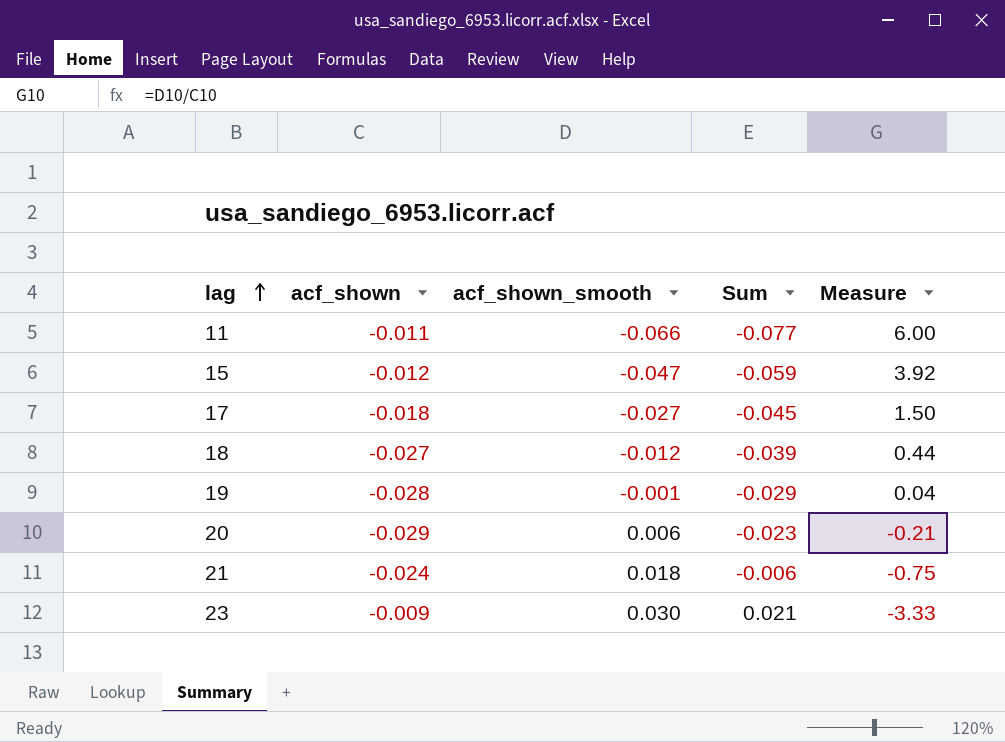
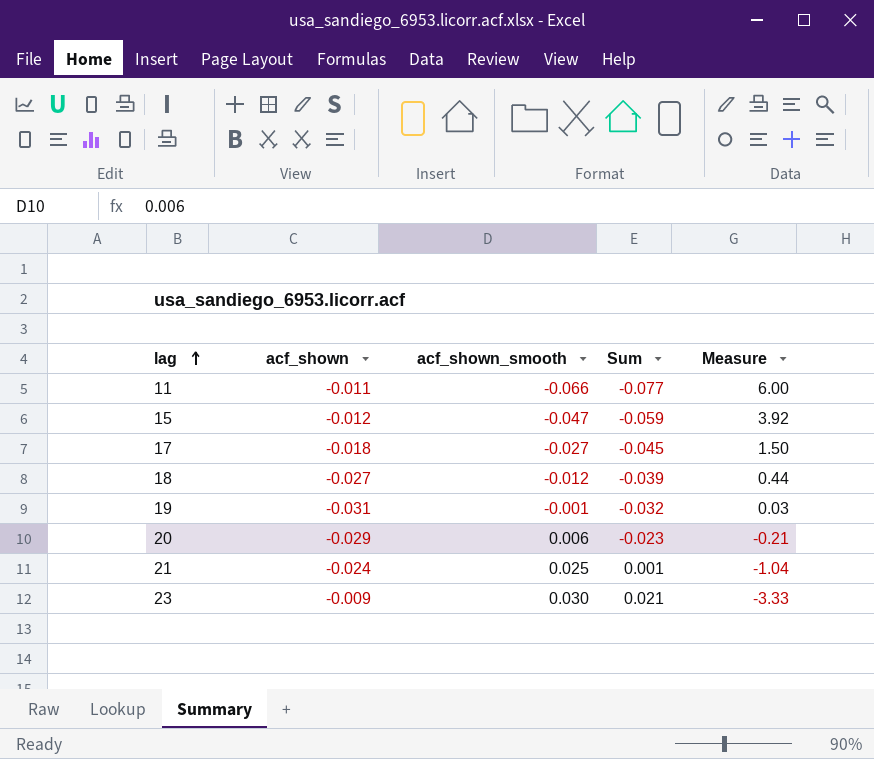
19 | acf_shown: -0.028 -> -0.031
19 | Sum: -0.029 -> -0.032
19 | Measure: 0.04 -> 0.03
21 | acf_shown_smooth: 0.018 -> 0.025
21 | Sum: -0.006 -> 0.001
21 | Measure: -0.75 -> -1.04

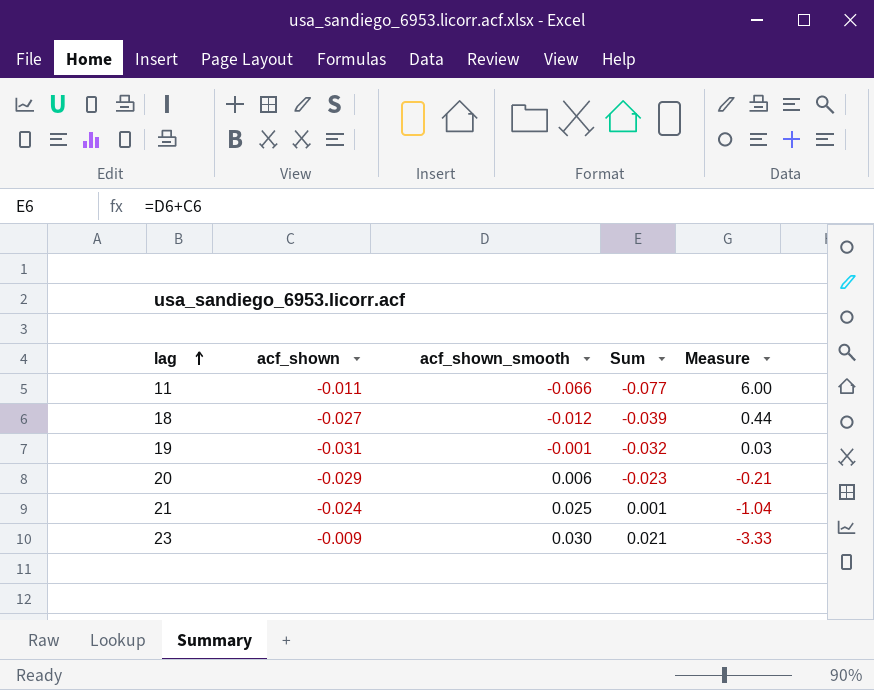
row 15: -0.012 | -0.047 | -0.059 | 3.92 -> none
row 17: -0.018 | -0.027 | -0.045 | 1.50 -> none

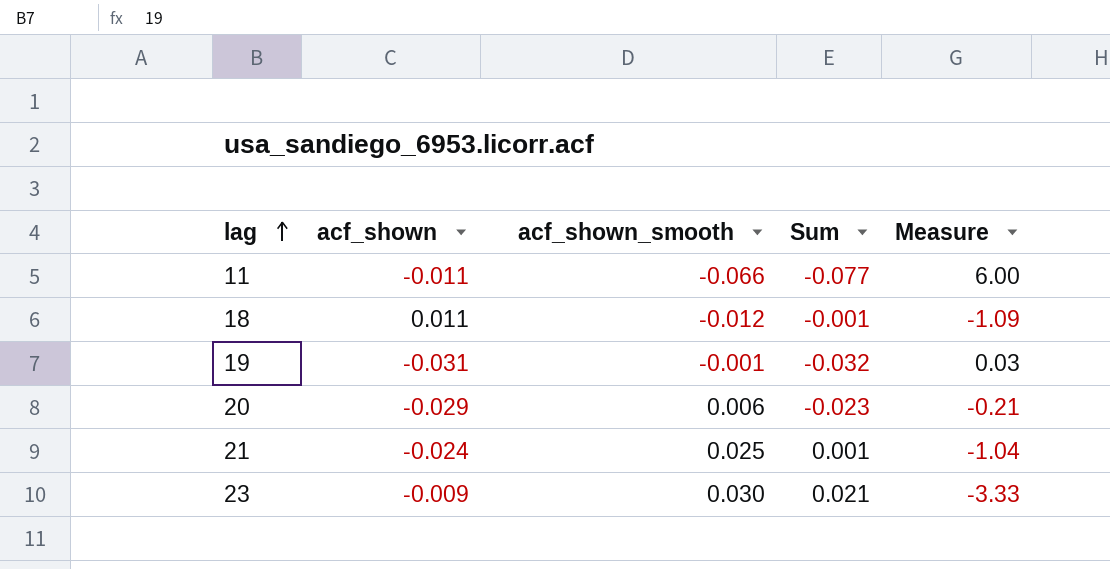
18 | acf_shown: -0.027 -> 0.011
18 | Sum: -0.039 -> -0.001
18 | Measure: 0.44 -> -1.09

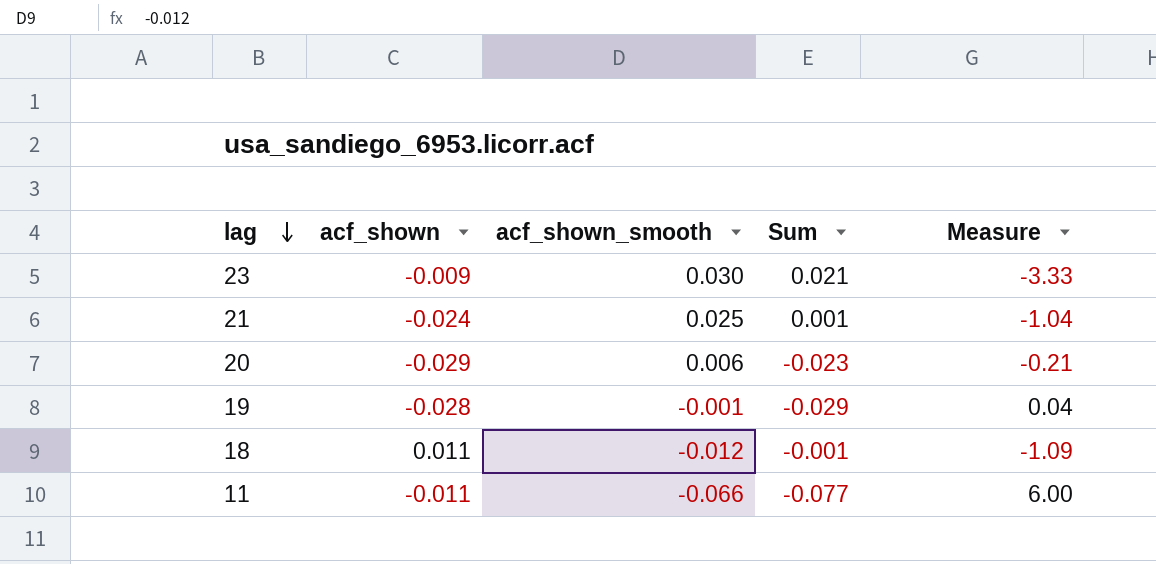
row order: lag ascending -> lag descending
19 | acf_shown: -0.031 -> -0.028
19 | Sum: -0.032 -> -0.029
19 | Measure: 0.03 -> 0.04

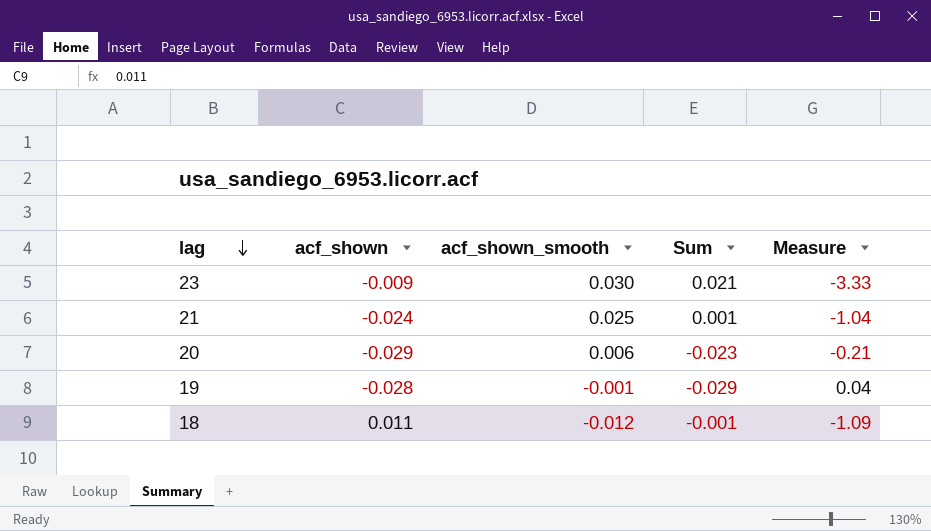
row 11: -0.011 | -0.066 | -0.077 | 6.00 -> none

